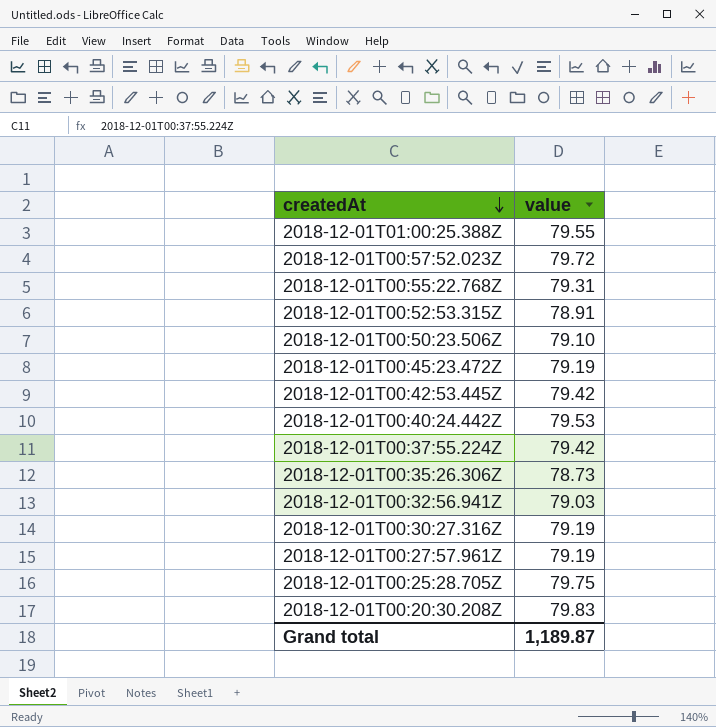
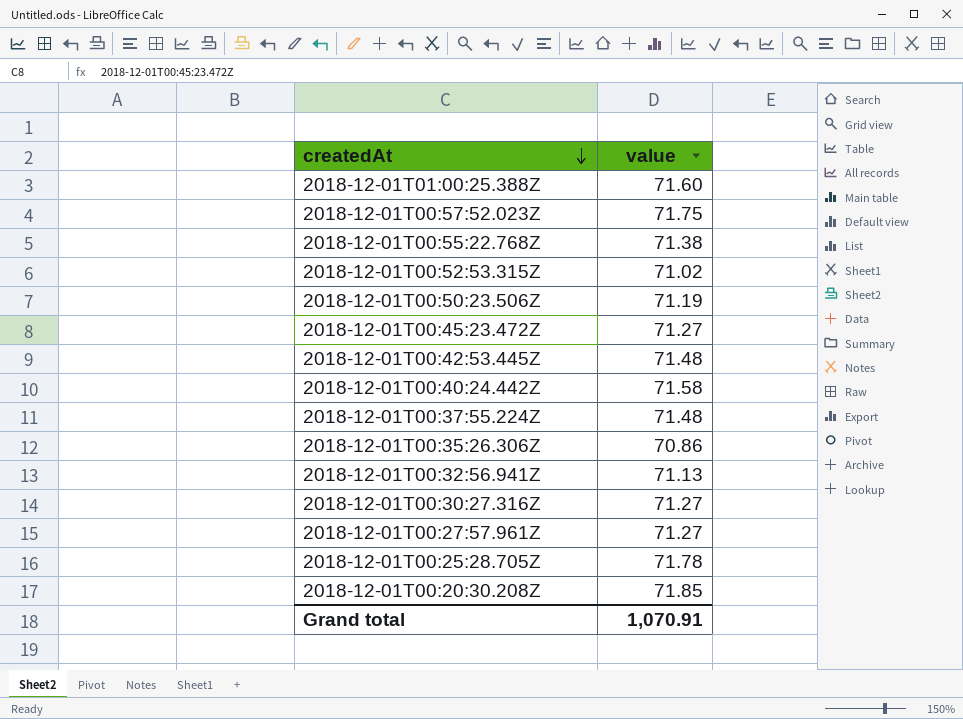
2018-12-01T01:00:25.388Z | value: 79.55 -> 71.60
2018-12-01T00:57:52.023Z | value: 79.72 -> 71.75
2018-12-01T00:55:22.768Z | value: 79.31 -> 71.38
2018-12-01T00:52:53.315Z | value: 78.91 -> 71.02
2018-12-01T00:50:23.506Z | value: 79.10 -> 71.19
2018-12-01T00:45:23.472Z | value: 79.19 -> 71.27
2018-12-01T00:42:53.445Z | value: 79.42 -> 71.48
2018-12-01T00:40:24.442Z | value: 79.53 -> 71.58
2018-12-01T00:37:55.224Z | value: 79.42 -> 71.48
2018-12-01T00:35:26.306Z | value: 78.73 -> 70.86
2018-12-01T00:32:56.941Z | value: 79.03 -> 71.13
2018-12-01T00:30:27.316Z | value: 79.19 -> 71.27
2018-12-01T00:27:57.961Z | value: 79.19 -> 71.27
2018-12-01T00:25:28.705Z | value: 79.75 -> 71.78
2018-12-01T00:20:30.208Z | value: 79.83 -> 71.85
Grand total | value: 1,189.87 -> 1,070.91

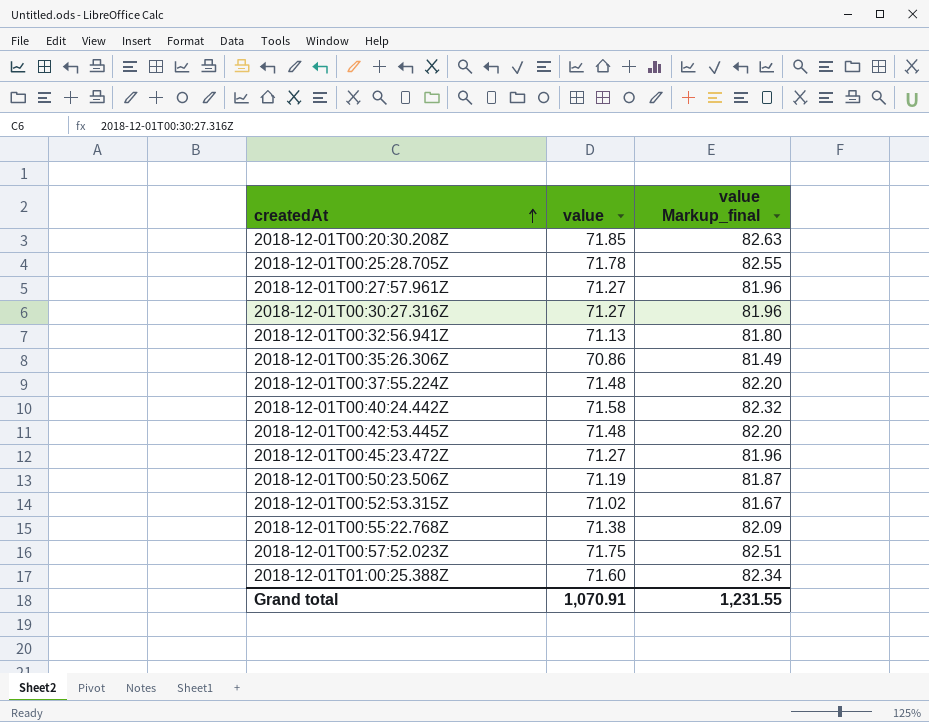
row order: createdAt descending -> createdAt ascending
column value Markup_final | formula: none -> [value] * 1.15

